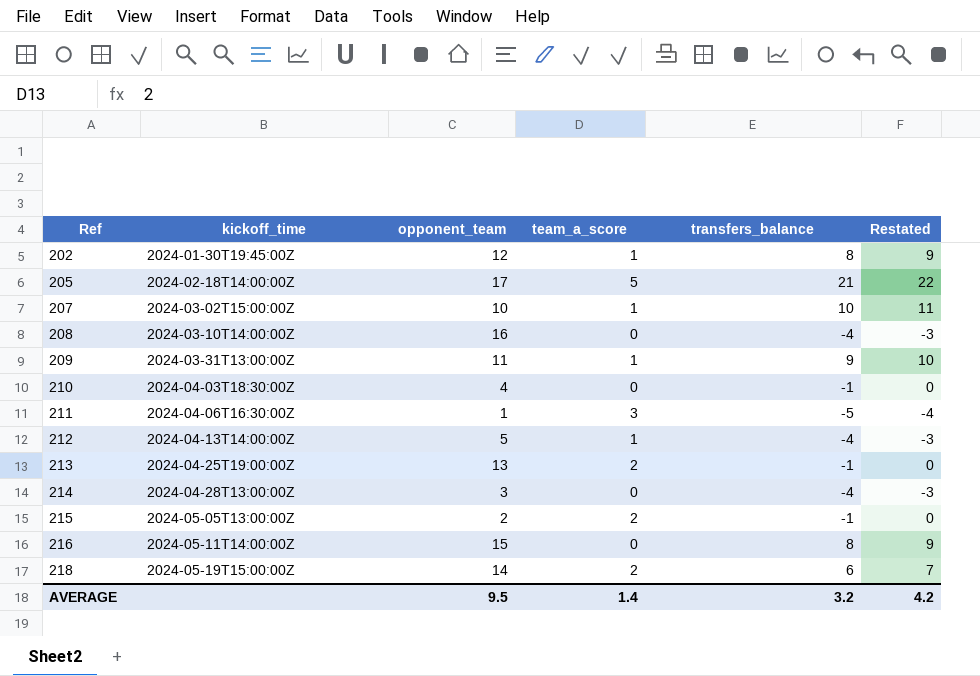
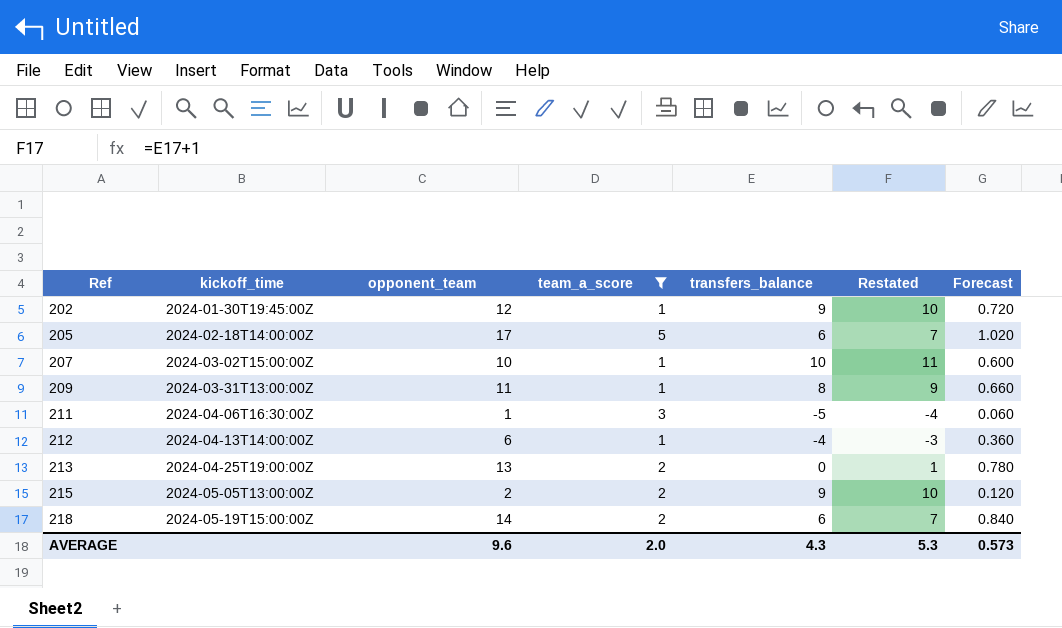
filter: none -> team_a_score != 0
column Forecast | formula: none -> [opponent_team] * 0.06
202 | transfers_balance: 8 -> 9
202 | Restated: 9 -> 10
205 | transfers_balance: 21 -> 6
205 | Restated: 22 -> 7
209 | transfers_balance: 9 -> 8
209 | Restated: 10 -> 9
212 | opponent_team: 5 -> 6
213 | transfers_balance: -1 -> 0
213 | Restated: 0 -> 1
215 | transfers_balance: -1 -> 9
215 | Restated: 0 -> 10
AVERAGE | opponent_team: 9.5 -> 9.6
AVERAGE | team_a_score: 1.4 -> 2.0
AVERAGE | transfers_balance: 3.2 -> 4.3
AVERAGE | Restated: 4.2 -> 5.3

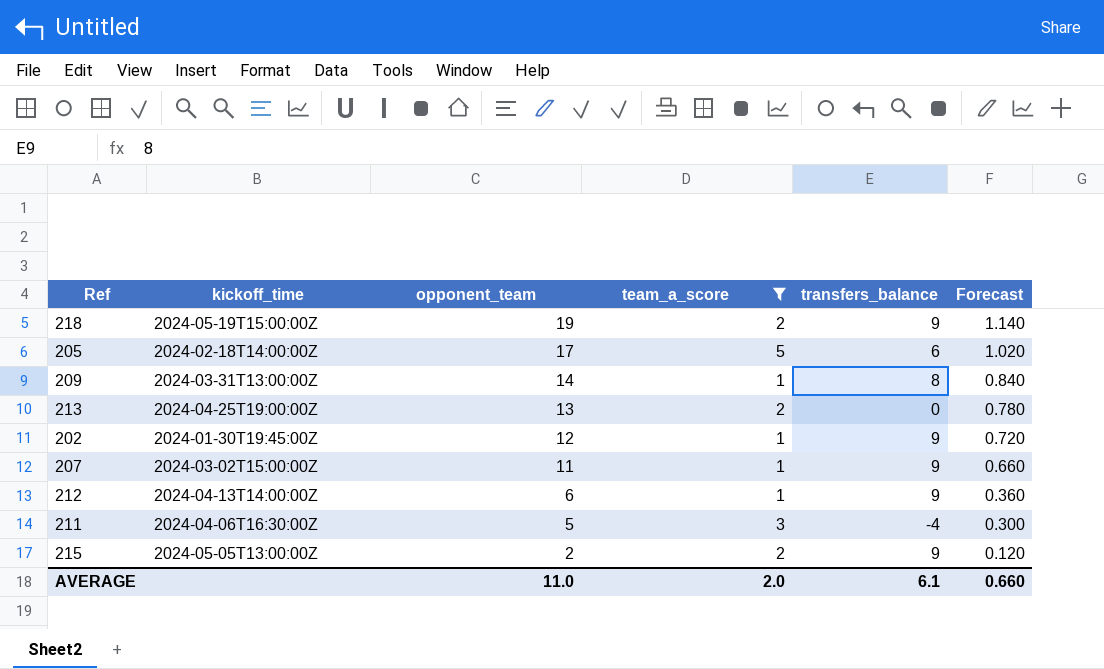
row order: Ref ascending -> opponent_team descending
column Restated | formula: [transfers_balance] + 1 -> none
218 | opponent_team: 14 -> 19
218 | transfers_balance: 6 -> 9
218 | Forecast: 0.840 -> 1.140
209 | opponent_team: 11 -> 14
209 | Forecast: 0.660 -> 0.840
207 | opponent_team: 10 -> 11
207 | transfers_balance: 10 -> 9
207 | Forecast: 0.600 -> 0.660
212 | transfers_balance: -4 -> 9
211 | opponent_team: 1 -> 5
211 | transfers_balance: -5 -> -4
211 | Forecast: 0.060 -> 0.300
AVERAGE | opponent_team: 9.6 -> 11.0
AVERAGE | transfers_balance: 4.3 -> 6.1
AVERAGE | Forecast: 0.573 -> 0.660

